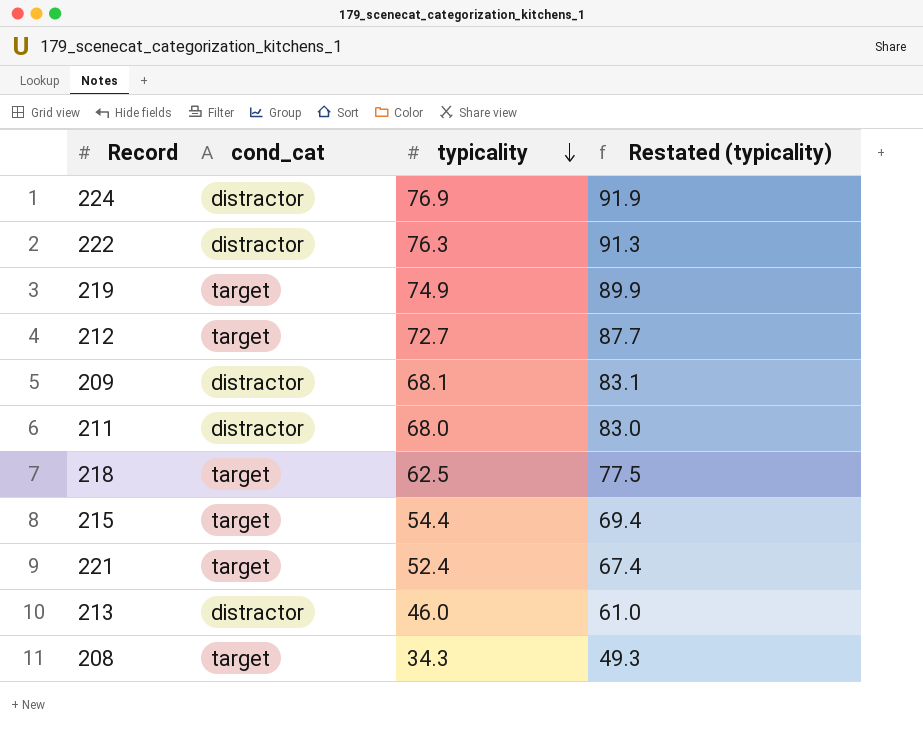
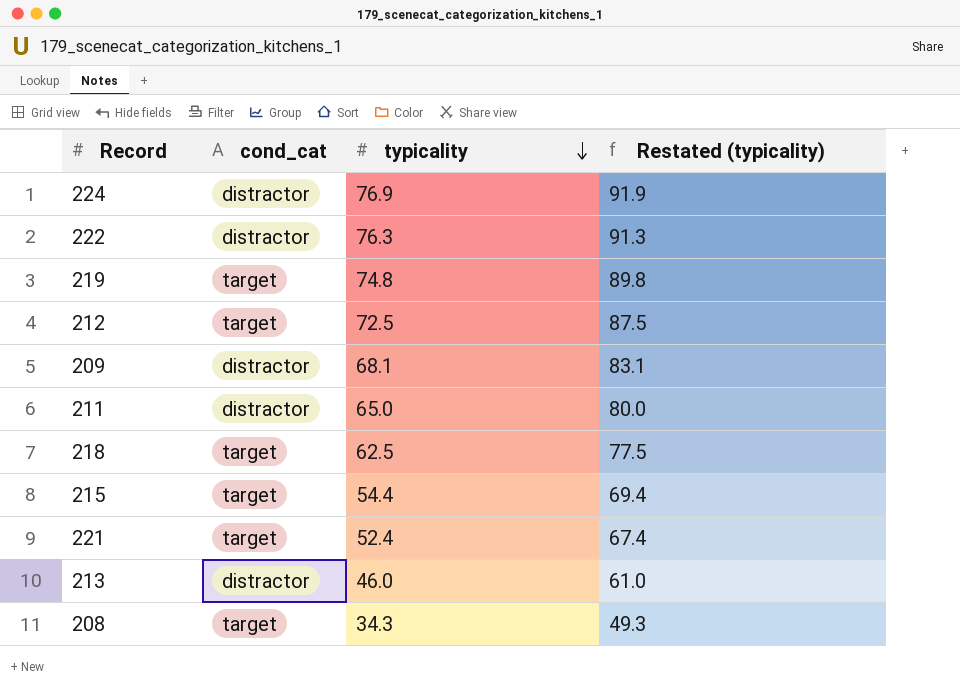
219 | typicality: 74.9 -> 74.8
219 | Restated (typicality): 89.9 -> 89.8
212 | typicality: 72.7 -> 72.5
212 | Restated (typicality): 87.7 -> 87.5
211 | typicality: 68.0 -> 65.0
211 | Restated (typicality): 83.0 -> 80.0

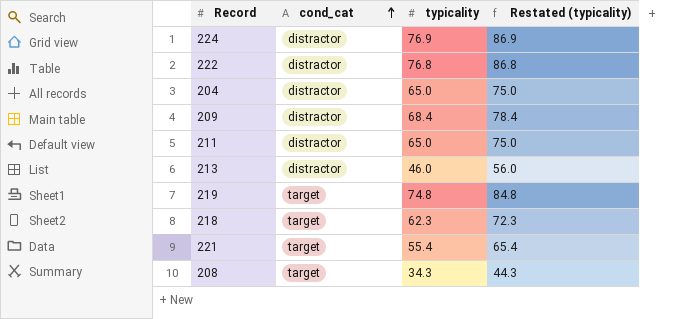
row order: typicality descending -> cond_cat ascending
column Restated (typicality) | formula: [typicality] + 15 -> [typicality] + 10
row 212: target | 72.5 | 87.5 -> none
row 215: target | 54.4 | 69.4 -> none
222 | typicality: 76.3 -> 76.8
row 204: none -> distractor | 65.0 | 75.0
209 | typicality: 68.1 -> 68.4
218 | typicality: 62.5 -> 62.3
221 | typicality: 52.4 -> 55.4

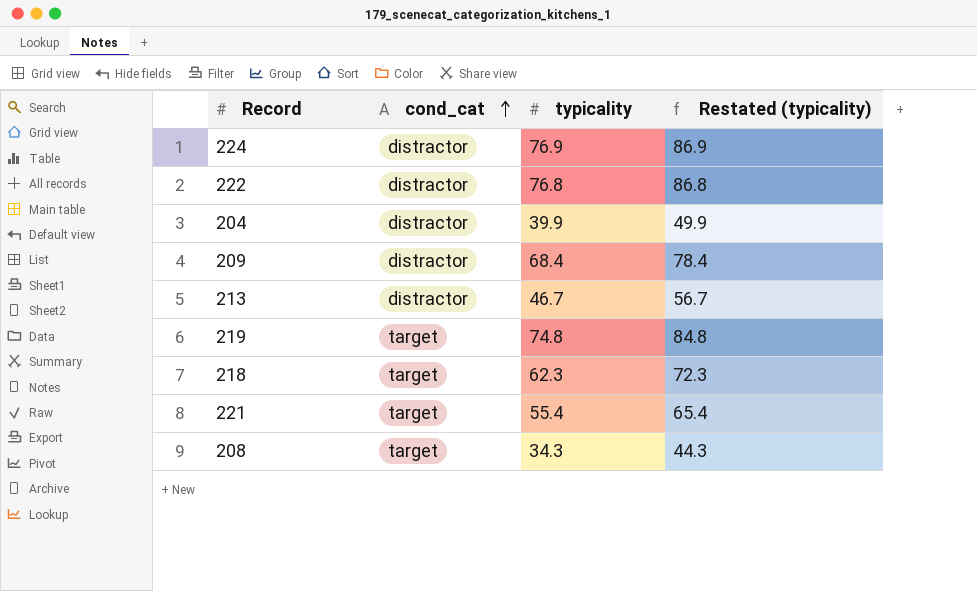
row 211: distractor | 65.0 | 75.0 -> none
204 | typicality: 65.0 -> 39.9
204 | Restated (typicality): 75.0 -> 49.9
213 | typicality: 46.0 -> 46.7
213 | Restated (typicality): 56.0 -> 56.7

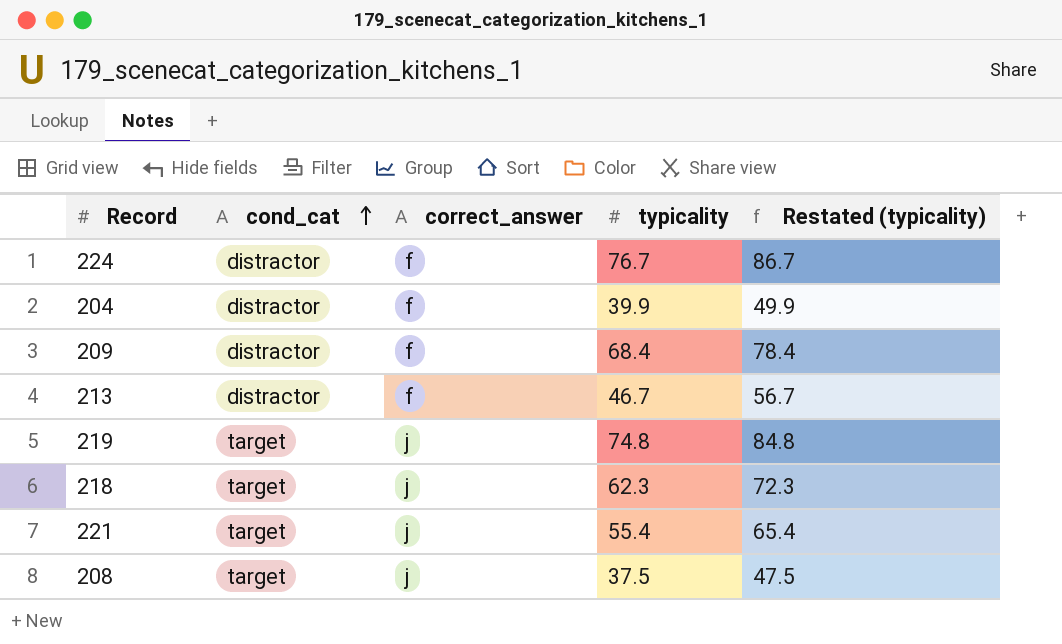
column correct_answer | position: none -> 3
row 222: distractor | 76.8 | 86.8 -> none
224 | typicality: 76.9 -> 76.7
224 | Restated (typicality): 86.9 -> 86.7
208 | typicality: 34.3 -> 37.5
208 | Restated (typicality): 44.3 -> 47.5

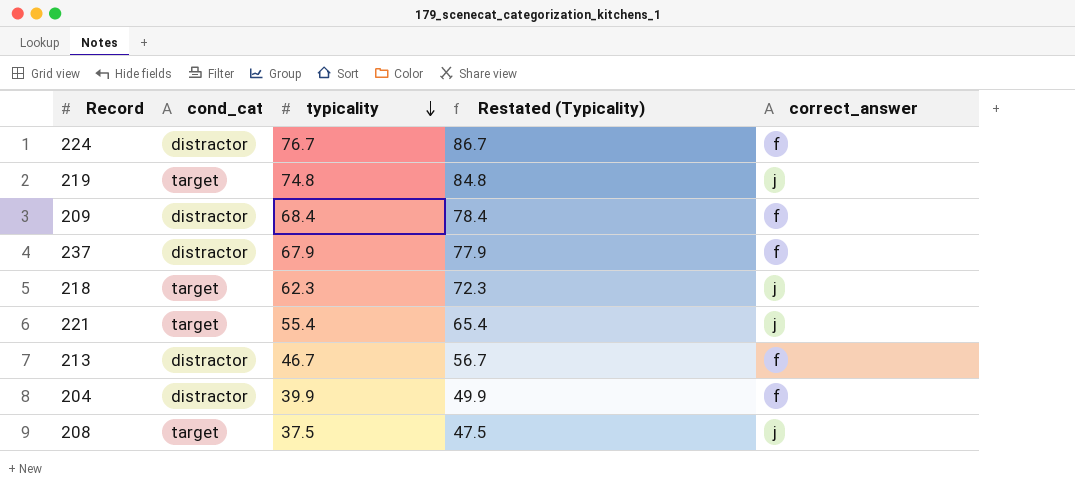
row order: cond_cat ascending -> typicality descending
column name: Restated (typicality) -> Restated (Typicality)
column correct_answer | position: 3 -> 5
row 237: none -> distractor | 67.9 | 77.9 | f

